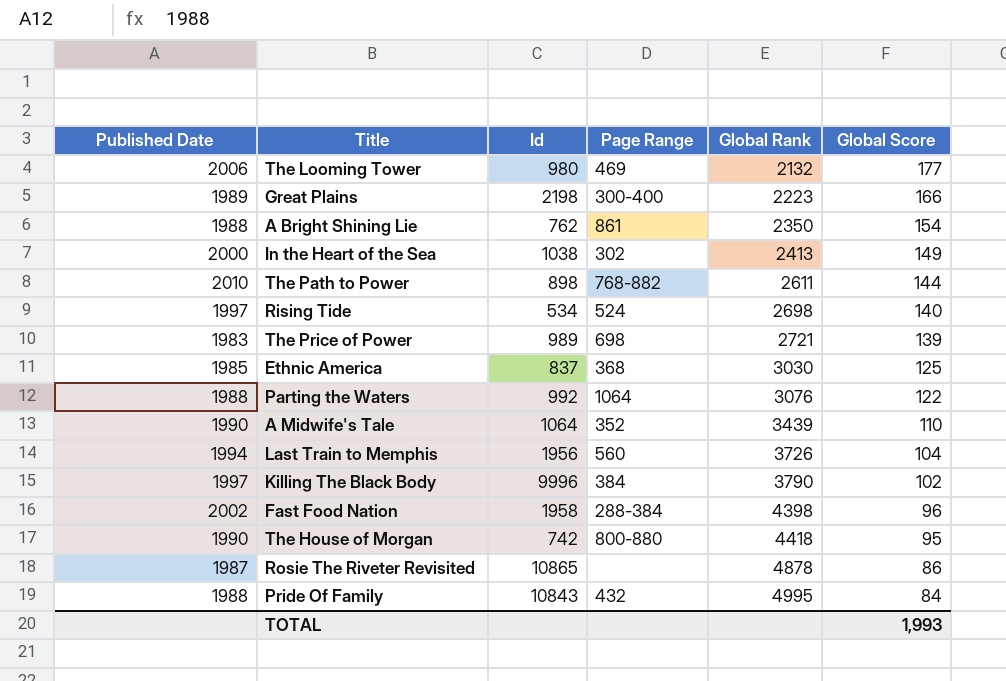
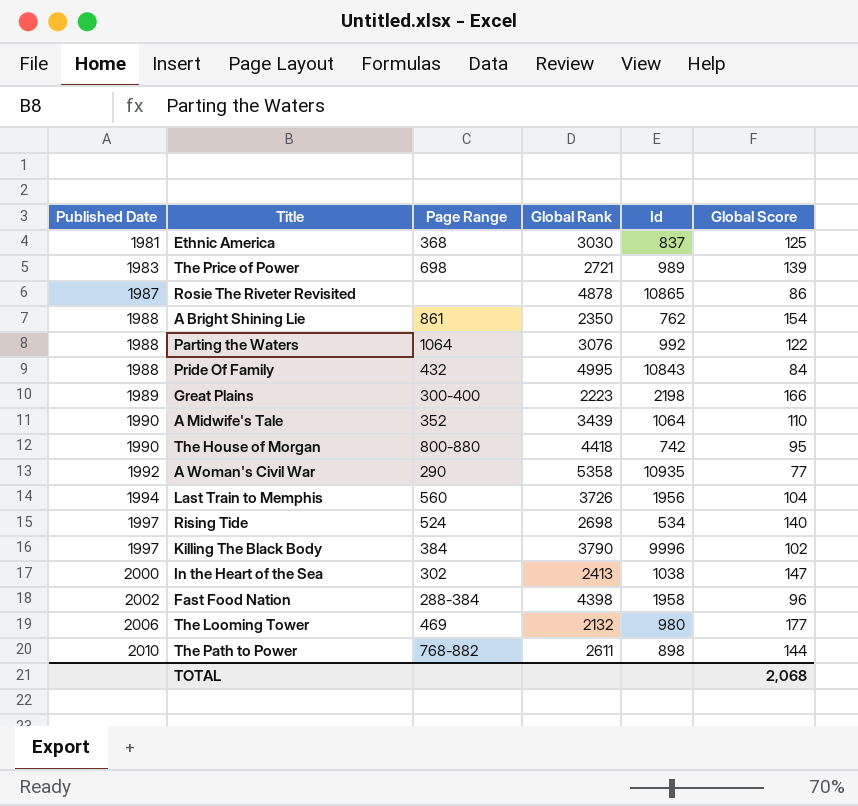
row order: Global Rank ascending -> Published Date ascending
column Id | position: 3 -> 5
Ethnic America | Published Date: 1985 -> 1981
row A Woman's Civil War: none -> 1992 | 290 | 5358 | 10935 | 77
In the Heart of the Sea | Global Score: 149 -> 147
TOTAL | Global Score: 1,993 -> 2,068

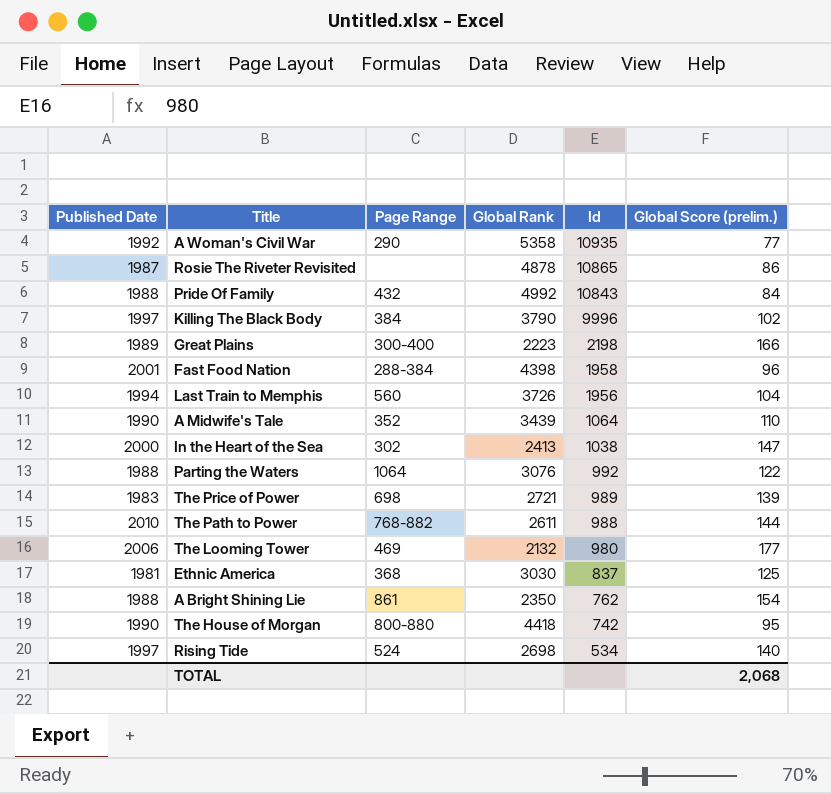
row order: Published Date ascending -> Id descending
column name: Global Score -> Global Score (prelim.)
Pride Of Family | Global Rank: 4995 -> 4992
Fast Food Nation | Published Date: 2002 -> 2001
The Path to Power | Id: 898 -> 988

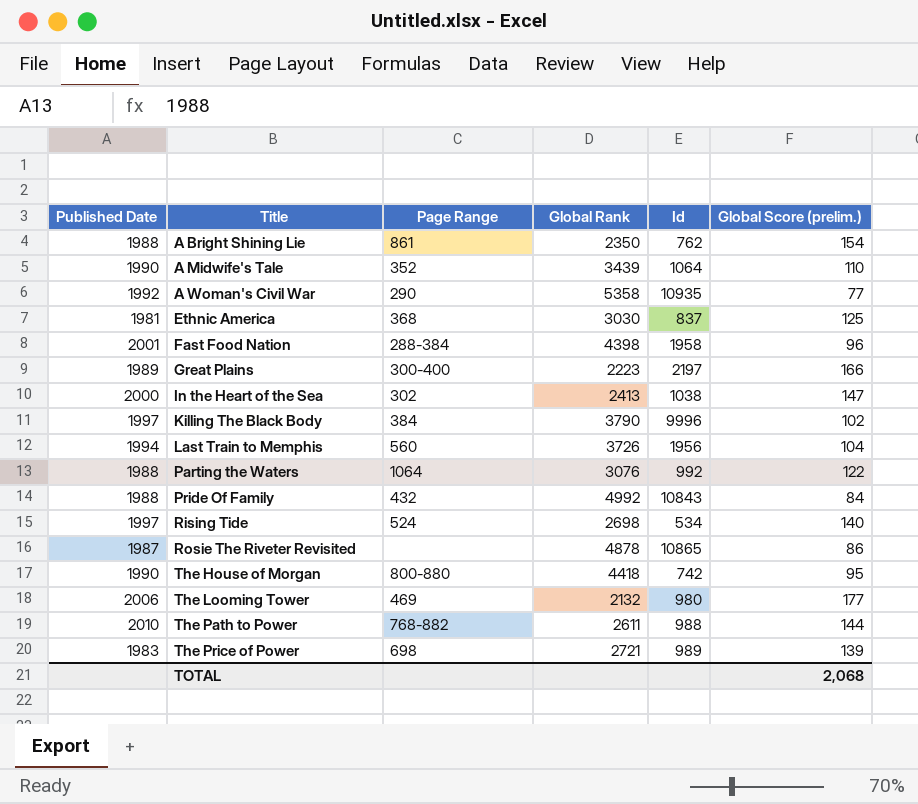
row order: Id descending -> Title ascending
Great Plains | Id: 2198 -> 2197

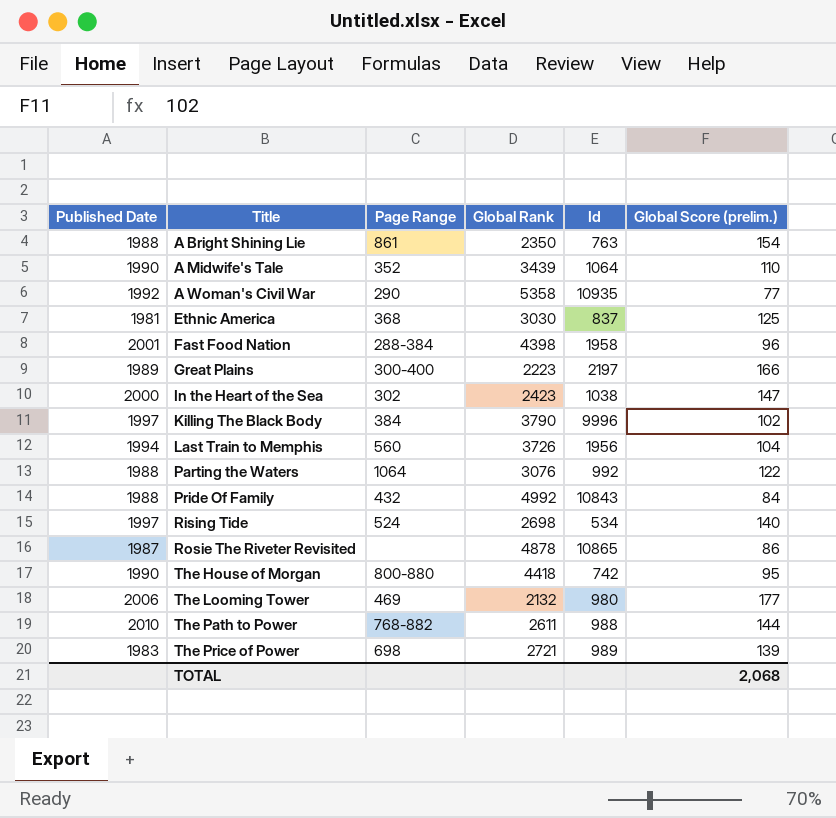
A Bright Shining Lie | Id: 762 -> 763
In the Heart of the Sea | Global Rank: 2413 -> 2423

